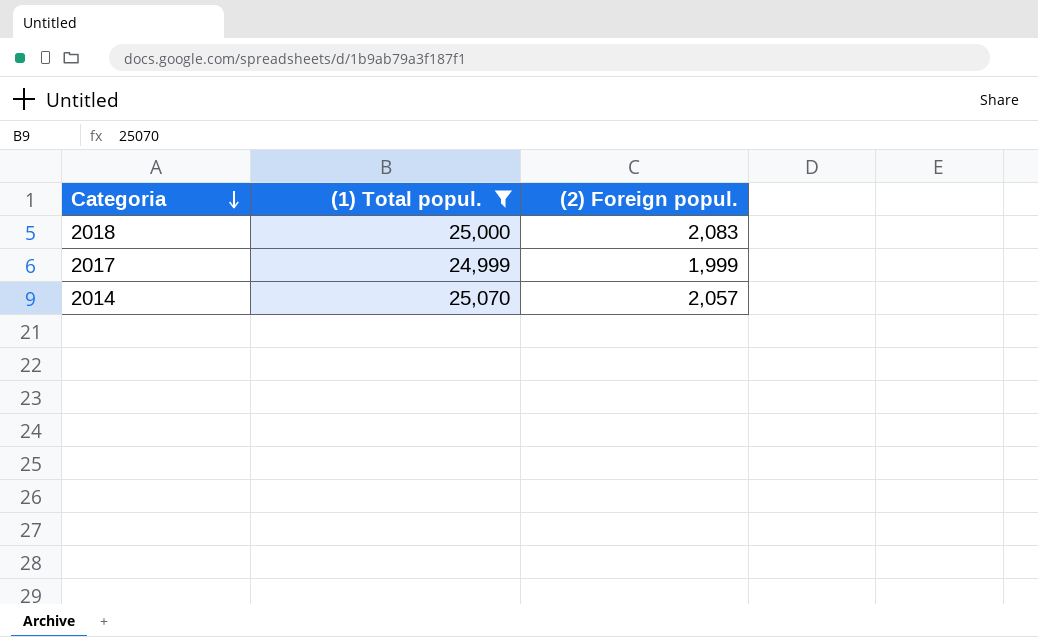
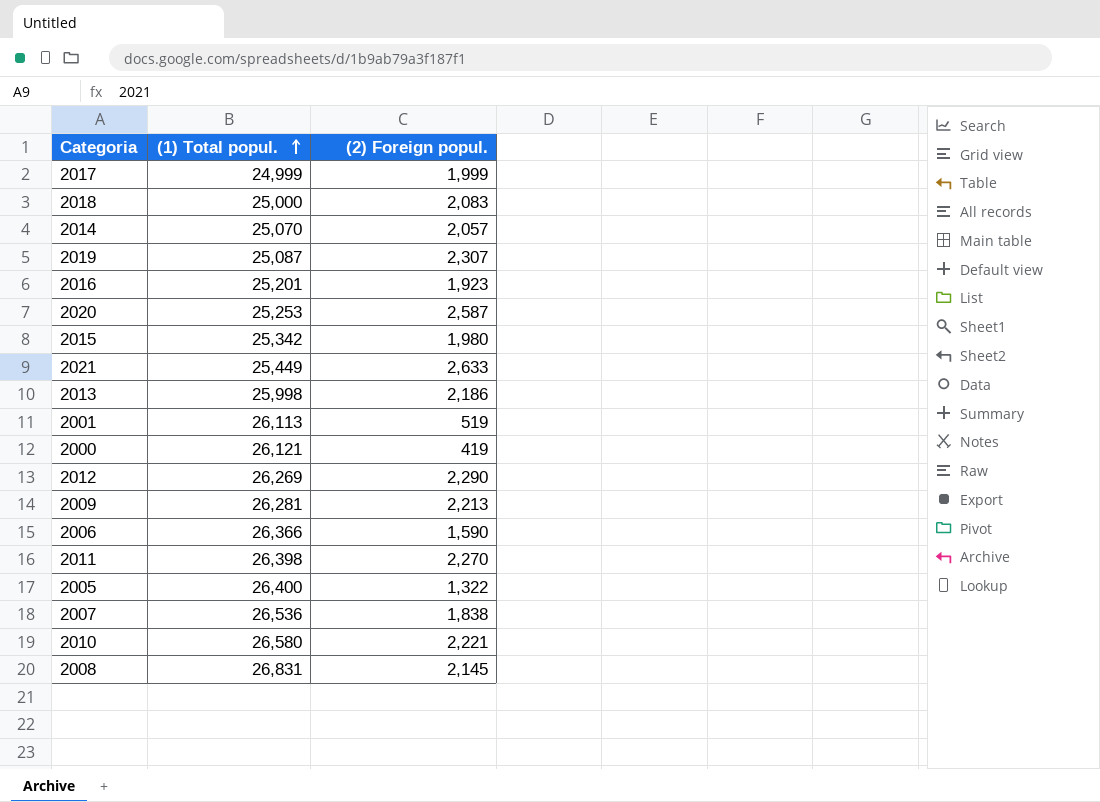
filter: (1) Total popul. <= 25,070 -> none
row order: Categoria descending -> (1) Total popul. ascending

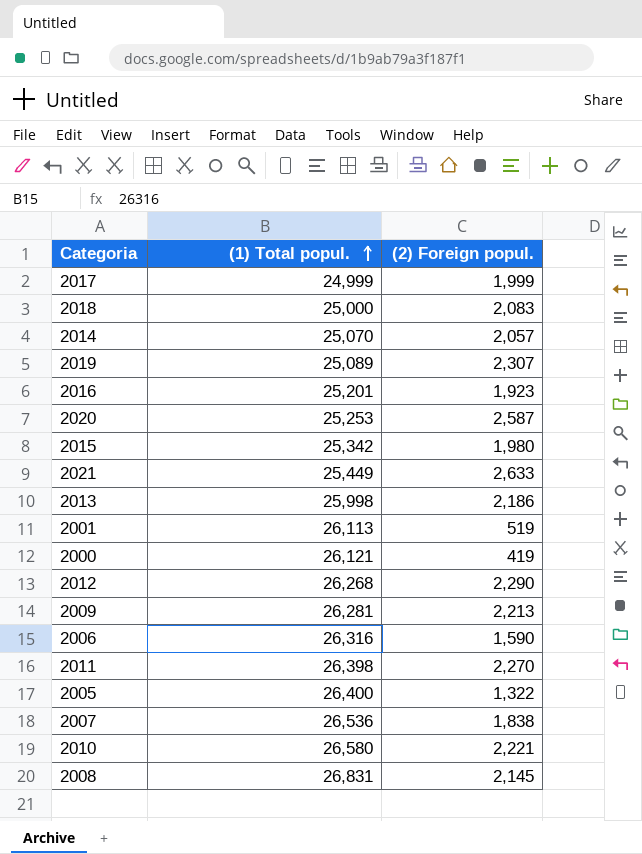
2019 | (1) Total popul.: 25,087 -> 25,089
2012 | (1) Total popul.: 26,269 -> 26,268
2006 | (1) Total popul.: 26,366 -> 26,316

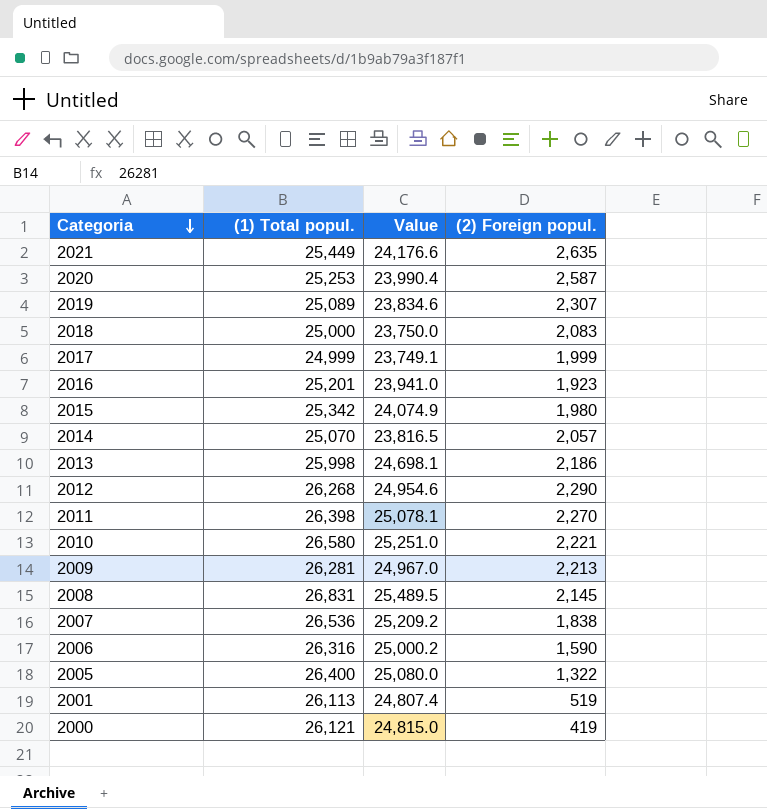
row order: (1) Total popul. ascending -> Categoria descending
column Value | formula: none -> [(1) Total popul.] * 0.95
2021 | (2) Foreign popul.: 2,633 -> 2,635

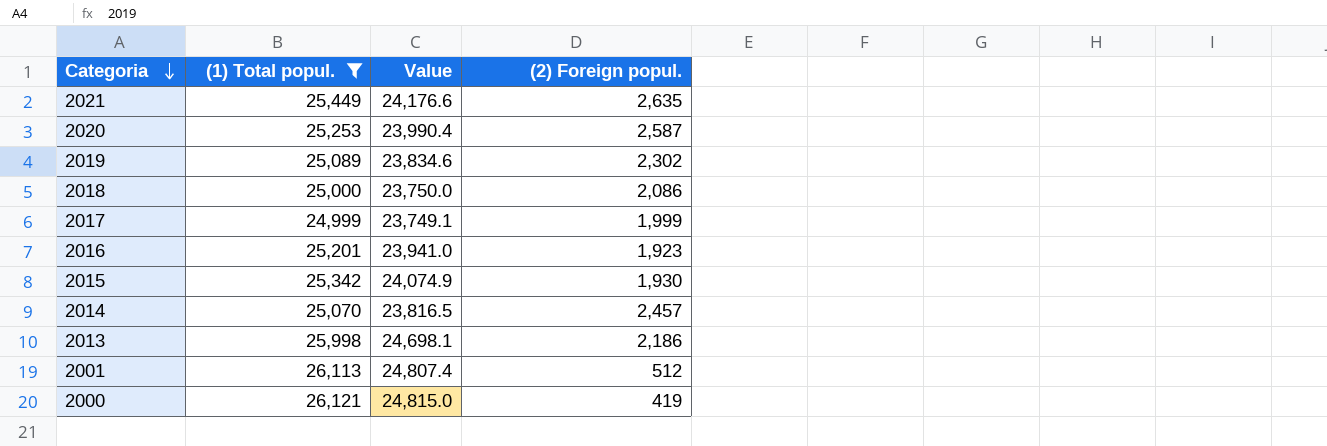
filter: none -> (1) Total popul. <= 26,121
2019 | (2) Foreign popul.: 2,307 -> 2,302
2018 | (2) Foreign popul.: 2,083 -> 2,086
2015 | (2) Foreign popul.: 1,980 -> 1,930
2014 | (2) Foreign popul.: 2,057 -> 2,457
2001 | (2) Foreign popul.: 519 -> 512

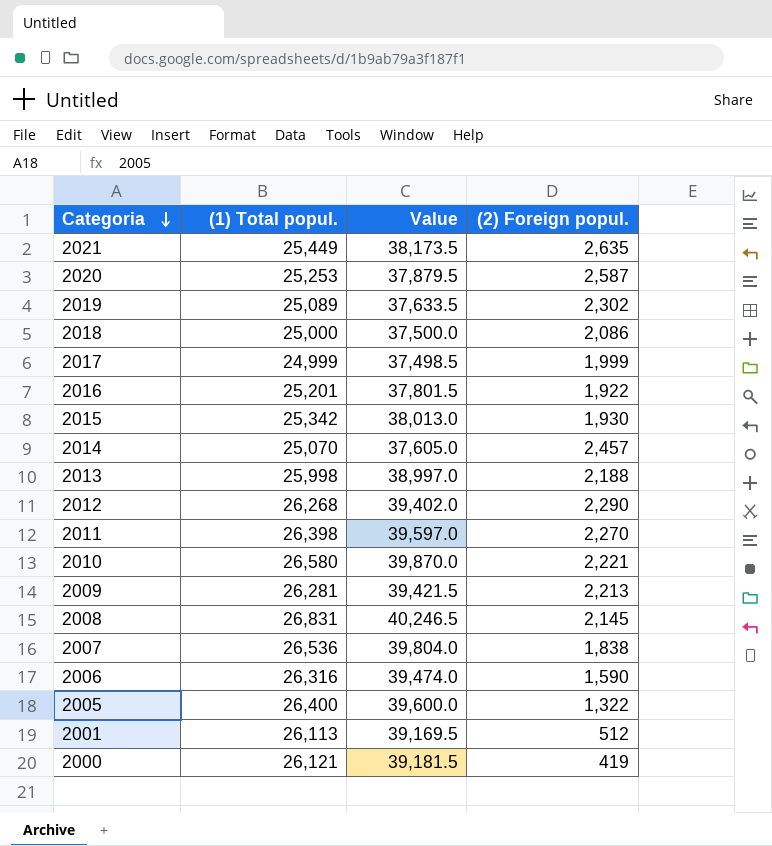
filter: (1) Total popul. <= 26,121 -> none
column Value | formula: [(1) Total popul.] * 0.95 -> [(1) Total popul.] * 1.5
2016 | (2) Foreign popul.: 1,923 -> 1,922
2013 | (2) Foreign popul.: 2,186 -> 2,188

